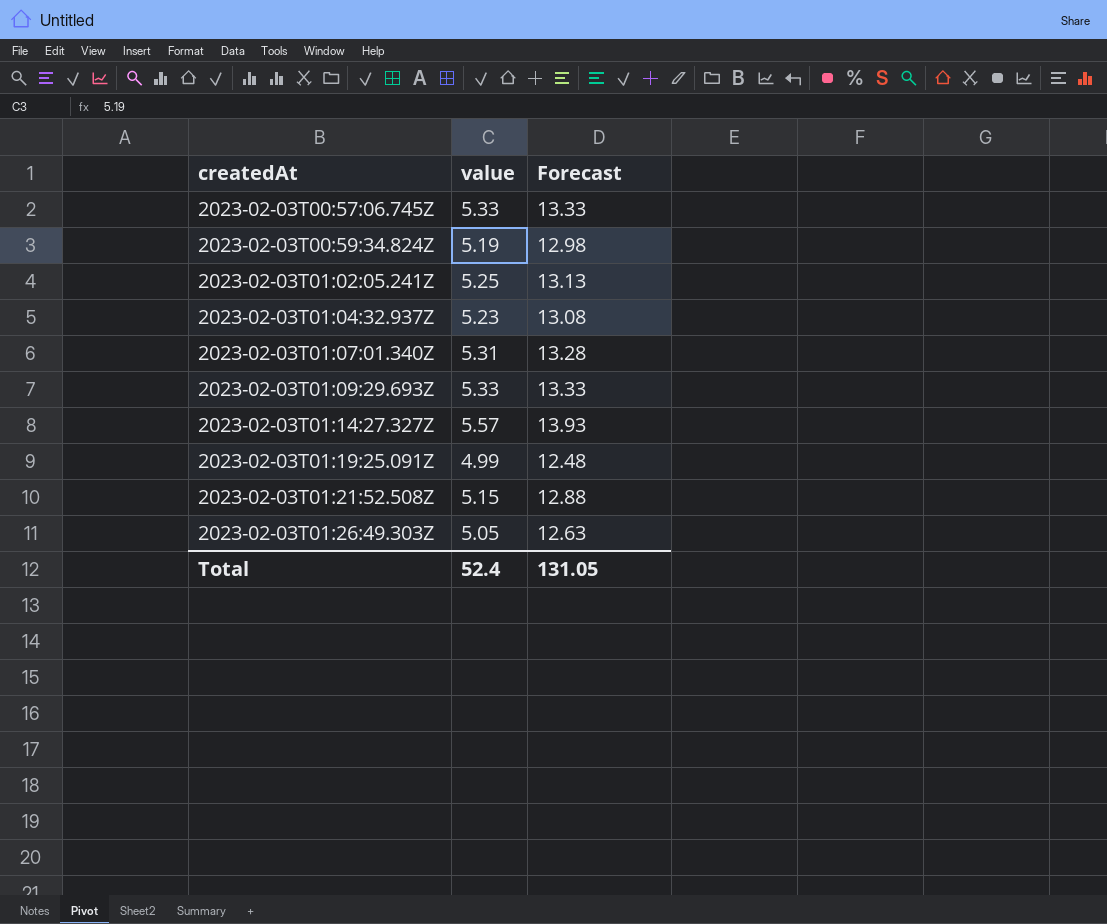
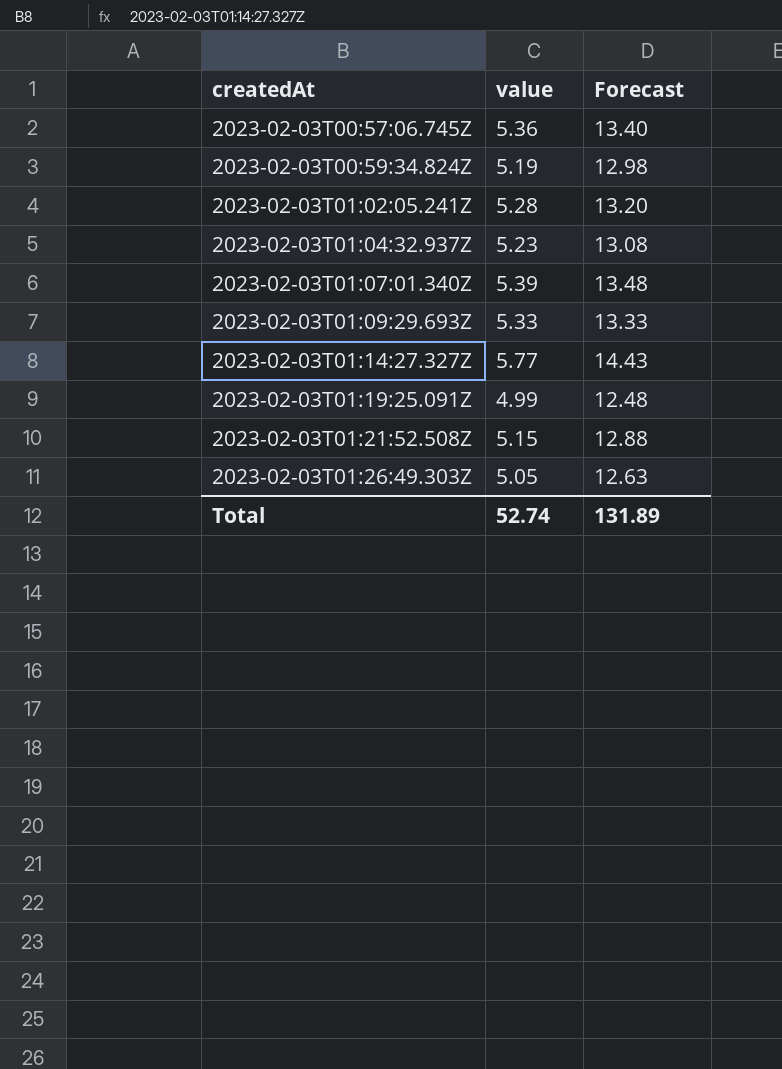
2023-02-03T00:57:06.745Z | value: 5.33 -> 5.36
2023-02-03T00:57:06.745Z | Forecast: 13.33 -> 13.40
2023-02-03T01:02:05.241Z | value: 5.25 -> 5.28
2023-02-03T01:02:05.241Z | Forecast: 13.13 -> 13.20
2023-02-03T01:07:01.340Z | value: 5.31 -> 5.39
2023-02-03T01:07:01.340Z | Forecast: 13.28 -> 13.48
2023-02-03T01:14:27.327Z | value: 5.57 -> 5.77
2023-02-03T01:14:27.327Z | Forecast: 13.93 -> 14.43
Total | value: 52.4 -> 52.74
Total | Forecast: 131.05 -> 131.89

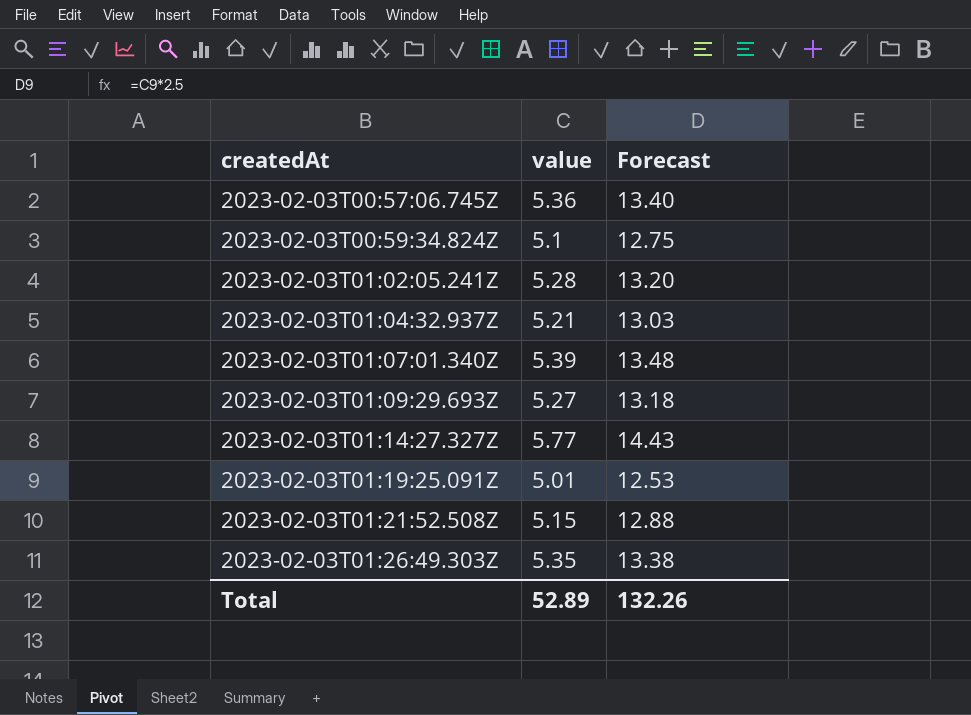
2023-02-03T00:59:34.824Z | value: 5.19 -> 5.1
2023-02-03T00:59:34.824Z | Forecast: 12.98 -> 12.75
2023-02-03T01:04:32.937Z | value: 5.23 -> 5.21
2023-02-03T01:04:32.937Z | Forecast: 13.08 -> 13.03
2023-02-03T01:09:29.693Z | value: 5.33 -> 5.27
2023-02-03T01:09:29.693Z | Forecast: 13.33 -> 13.18
2023-02-03T01:19:25.091Z | value: 4.99 -> 5.01
2023-02-03T01:19:25.091Z | Forecast: 12.48 -> 12.53
2023-02-03T01:26:49.303Z | value: 5.05 -> 5.35
2023-02-03T01:26:49.303Z | Forecast: 12.63 -> 13.38
Total | value: 52.74 -> 52.89
Total | Forecast: 131.89 -> 132.26

